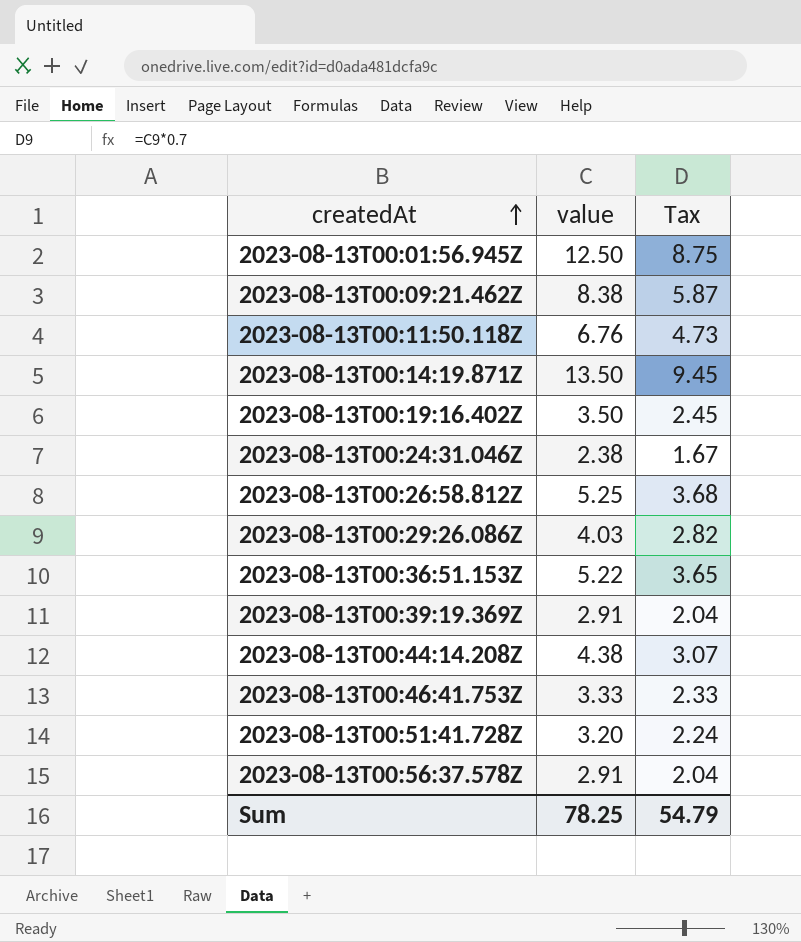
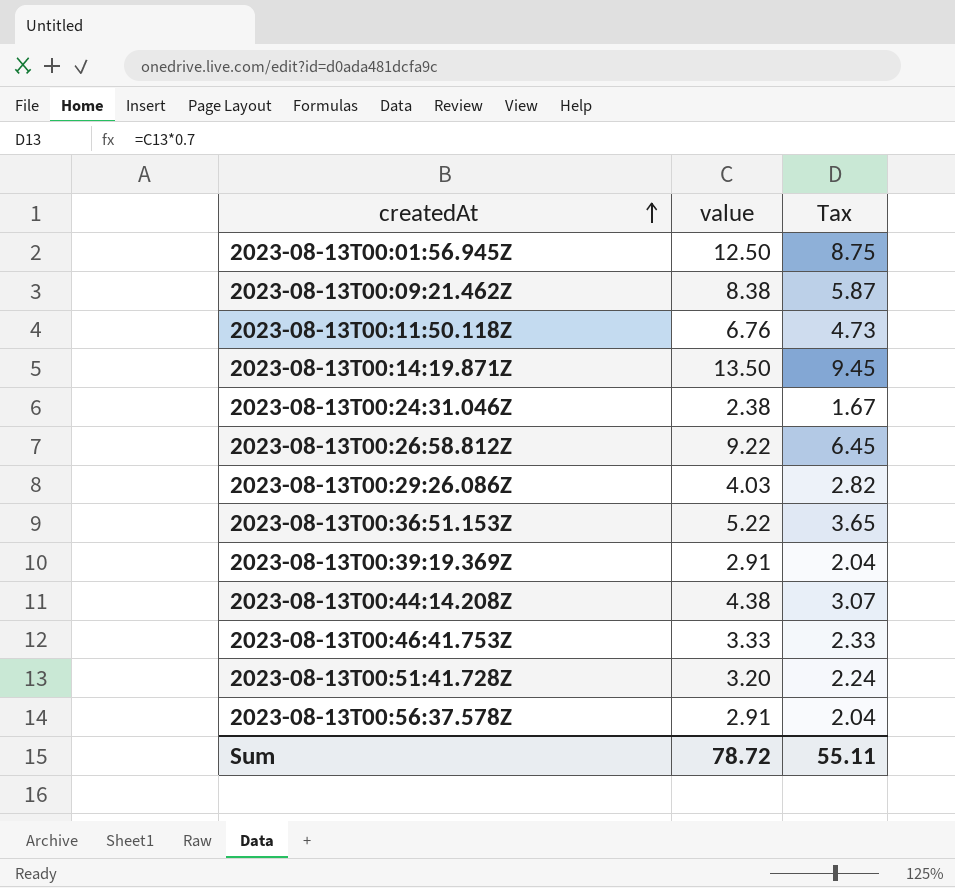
row 2023-08-13T00:19:16.402Z: 3.50 | 2.45 -> none
2023-08-13T00:26:58.812Z | value: 5.25 -> 9.22
2023-08-13T00:26:58.812Z | Tax: 3.68 -> 6.45
Sum | value: 78.25 -> 78.72
Sum | Tax: 54.79 -> 55.11

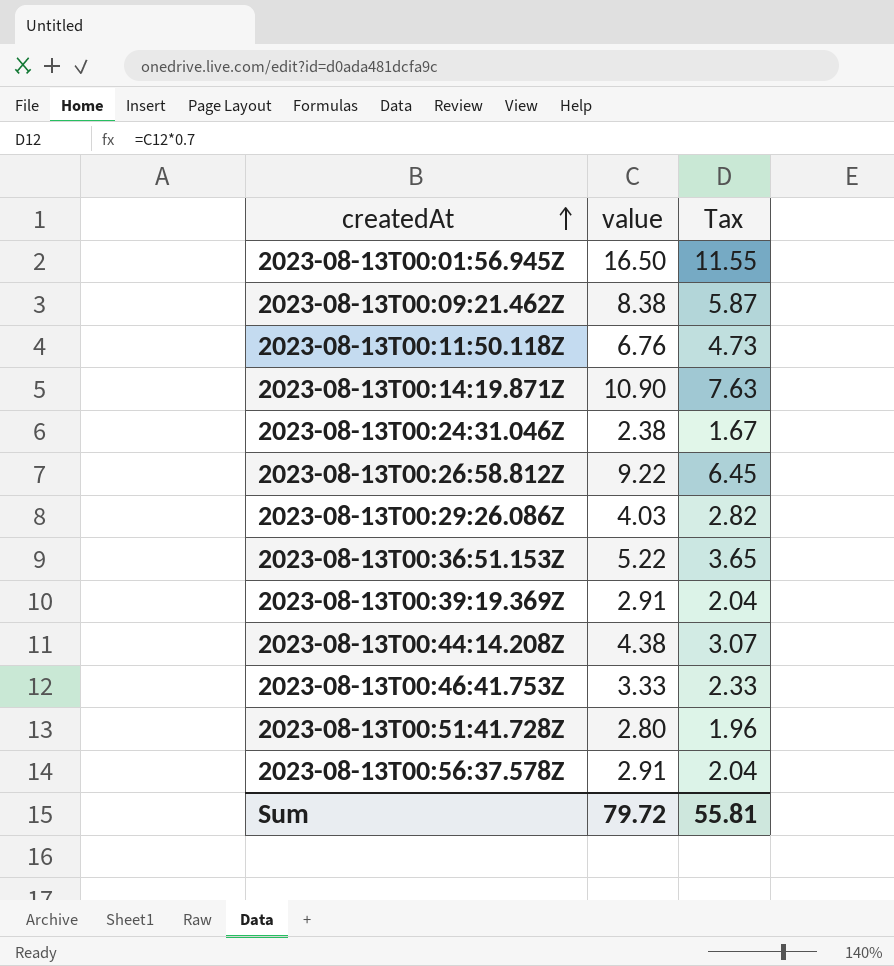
2023-08-13T00:01:56.945Z | value: 12.50 -> 16.50
2023-08-13T00:01:56.945Z | Tax: 8.75 -> 11.55
2023-08-13T00:14:19.871Z | value: 13.50 -> 10.90
2023-08-13T00:14:19.871Z | Tax: 9.45 -> 7.63
2023-08-13T00:51:41.728Z | value: 3.20 -> 2.80
2023-08-13T00:51:41.728Z | Tax: 2.24 -> 1.96
Sum | value: 78.72 -> 79.72
Sum | Tax: 55.11 -> 55.81

